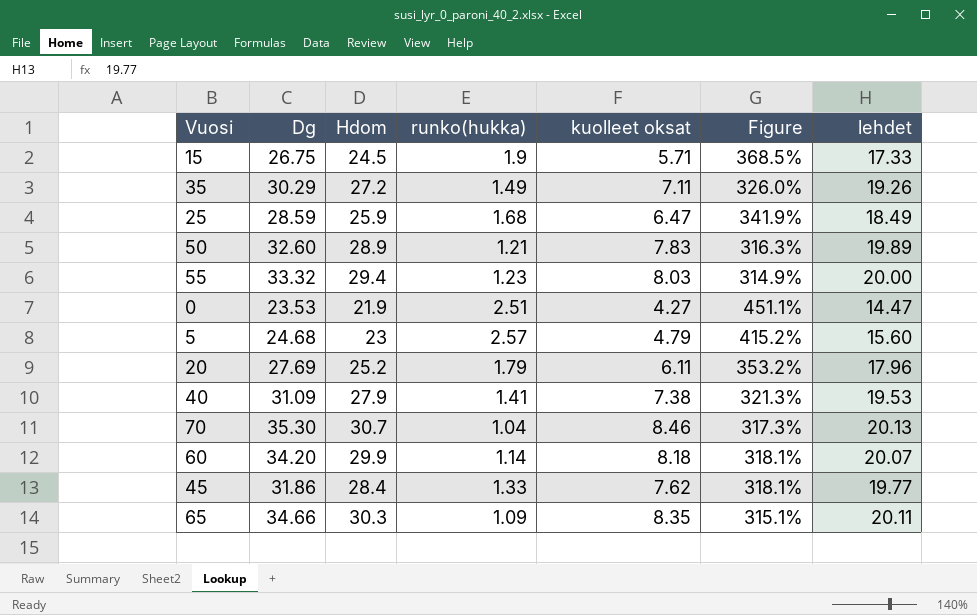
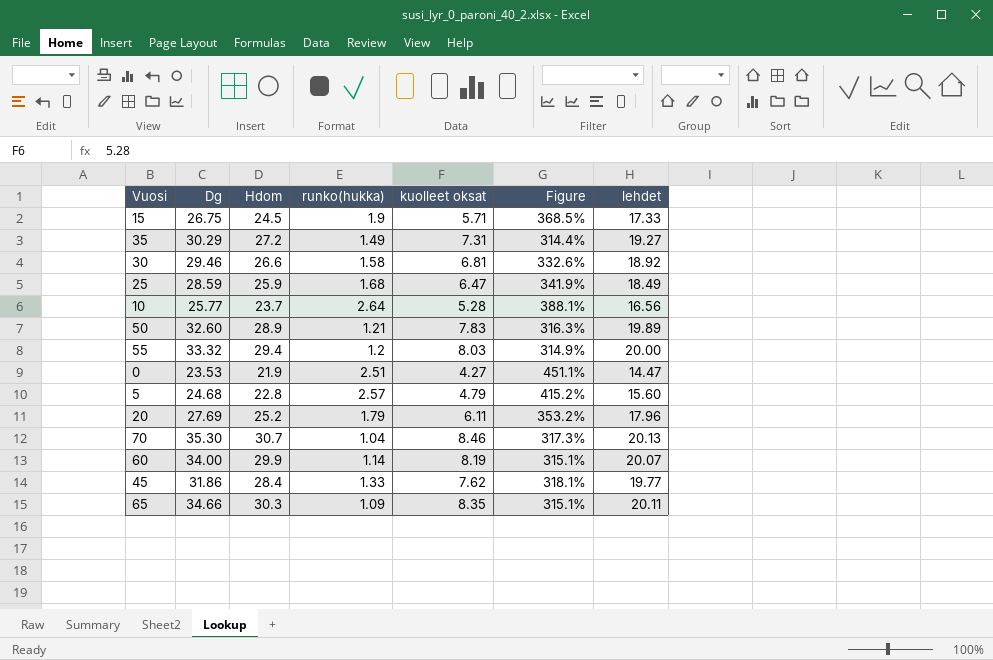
row 40: 31.09 | 27.9 | 1.41 | 7.38 | 321.3% | 19.53 -> none
35 | kuolleet oksat: 7.11 -> 7.31
35 | Figure: 326.0% -> 314.4%
35 | lehdet: 19.26 -> 19.27
row 30: none -> 29.46 | 26.6 | 1.58 | 6.81 | 332.6% | 18.92
row 10: none -> 25.77 | 23.7 | 2.64 | 5.28 | 388.1% | 16.56
55 | runko(hukka): 1.23 -> 1.2
5 | Hdom: 23 -> 22.8
60 | Dg: 34.20 -> 34.00
60 | kuolleet oksat: 8.18 -> 8.19
60 | Figure: 318.1% -> 315.1%

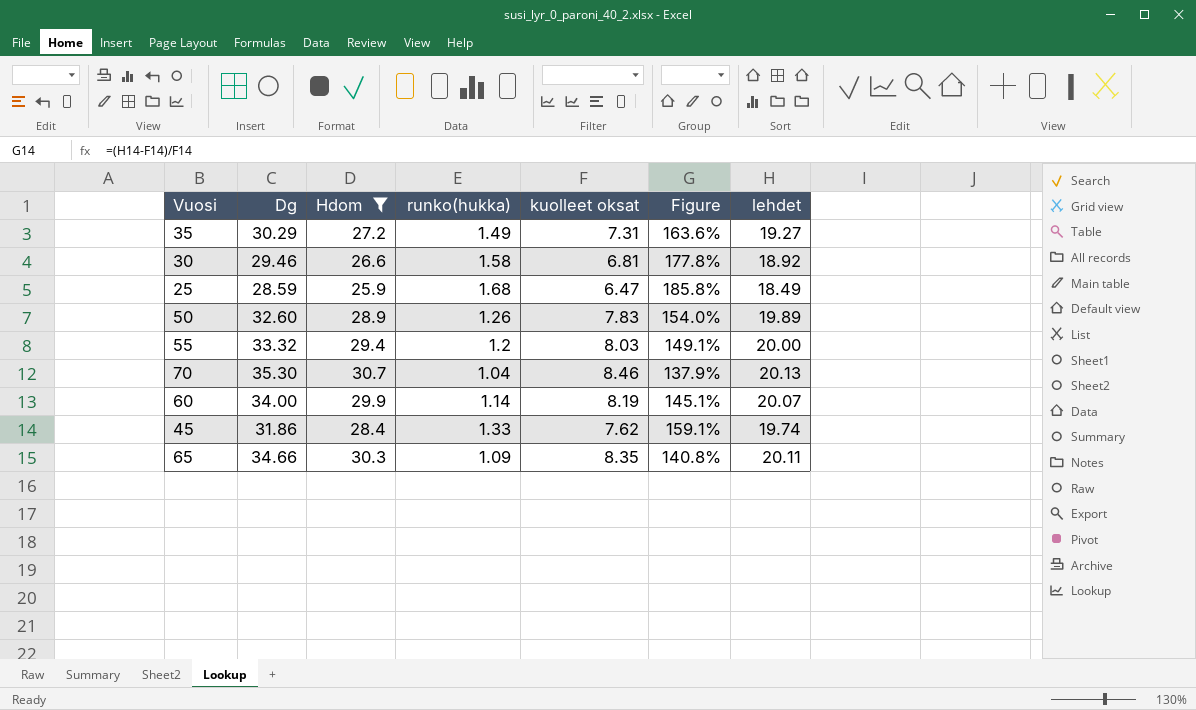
filter: none -> Hdom >= 25.9
column Figure | formula: ([Dg] - [kuolleet oksat]) / [kuolleet oksat] -> ([lehdet] - [kuolleet oksat]) / [kuolleet oksat]
50 | runko(hukka): 1.21 -> 1.26
45 | lehdet: 19.77 -> 19.74

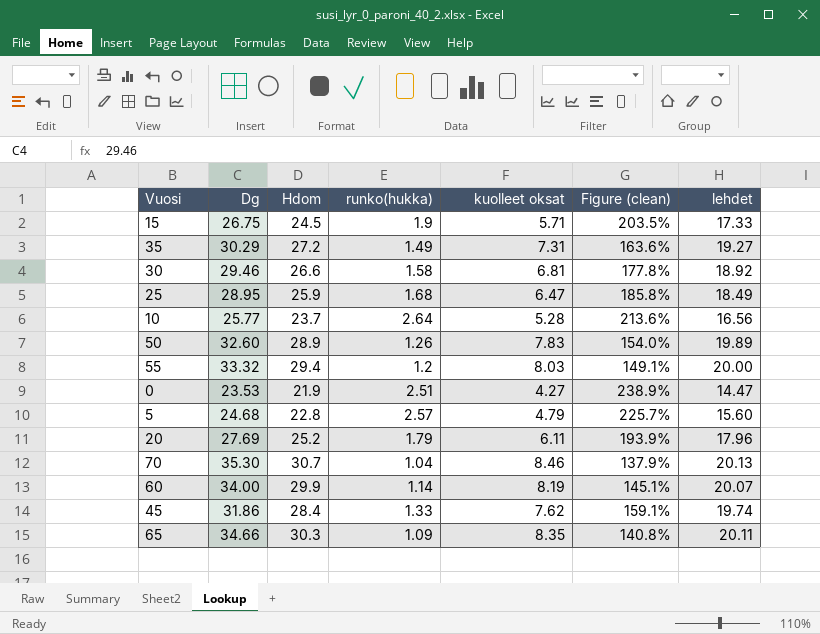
filter: Hdom >= 25.9 -> none
column name: Figure -> Figure (clean)
25 | Dg: 28.59 -> 28.95

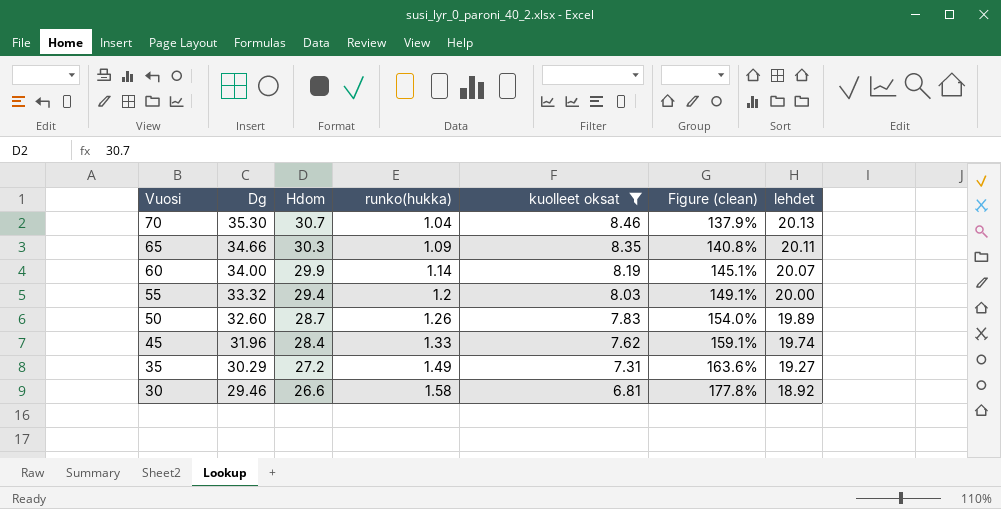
filter: none -> kuolleet oksat >= 6.81
row order: none -> Vuosi descending
50 | Hdom: 28.9 -> 28.7
45 | Dg: 31.86 -> 31.96

